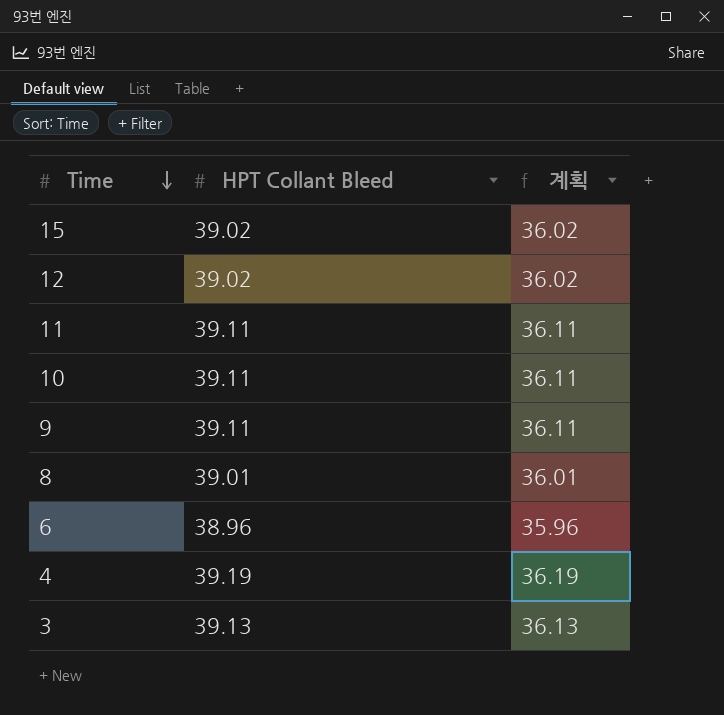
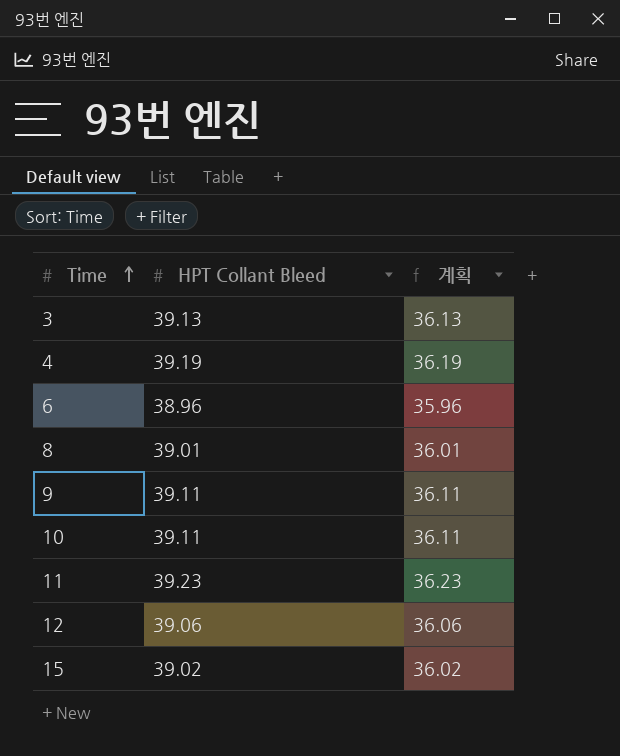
row order: Time descending -> Time ascending
11 | HPT Collant Bleed: 39.11 -> 39.23
11 | 계획: 36.11 -> 36.23
12 | HPT Collant Bleed: 39.02 -> 39.06
12 | 계획: 36.02 -> 36.06

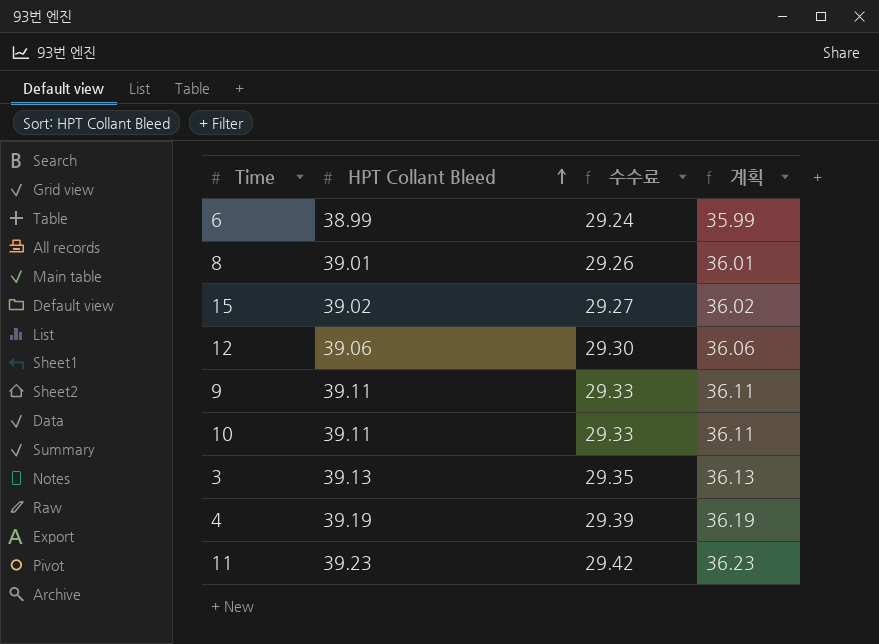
row order: Time ascending -> HPT Collant Bleed ascending
column 수수료 | formula: none -> [HPT Collant Bleed] * 0.75
6 | HPT Collant Bleed: 38.96 -> 38.99
6 | 계획: 35.96 -> 35.99

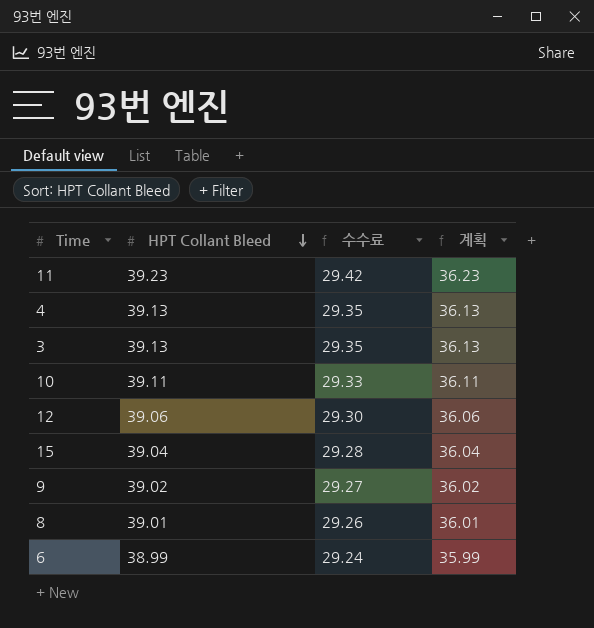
row order: HPT Collant Bleed ascending -> HPT Collant Bleed descending
4 | HPT Collant Bleed: 39.19 -> 39.13
4 | 수수료: 29.39 -> 29.35
4 | 계획: 36.19 -> 36.13
15 | HPT Collant Bleed: 39.02 -> 39.04
15 | 수수료: 29.27 -> 29.28
15 | 계획: 36.02 -> 36.04
9 | HPT Collant Bleed: 39.11 -> 39.02
9 | 수수료: 29.33 -> 29.27
9 | 계획: 36.11 -> 36.02

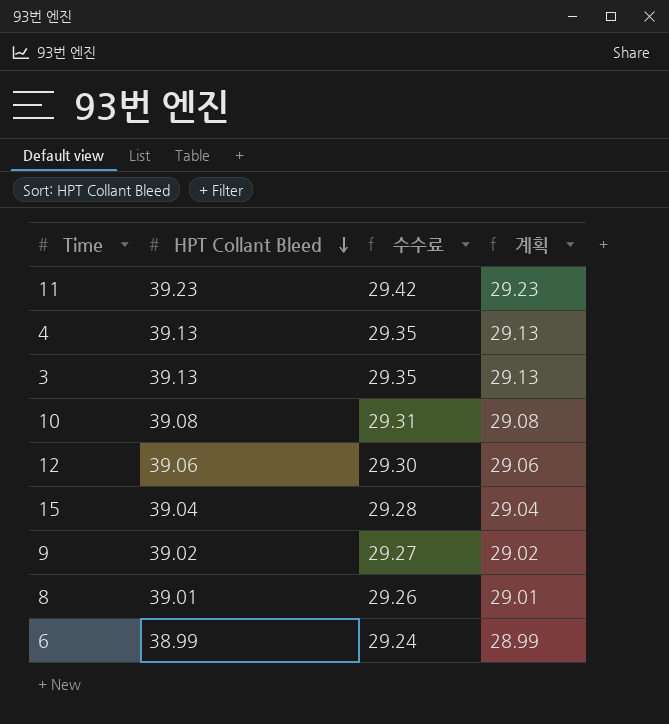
column 계획 | formula: [HPT Collant Bleed] - 3 -> [HPT Collant Bleed] - 10
10 | HPT Collant Bleed: 39.11 -> 39.08
10 | 수수료: 29.33 -> 29.31

